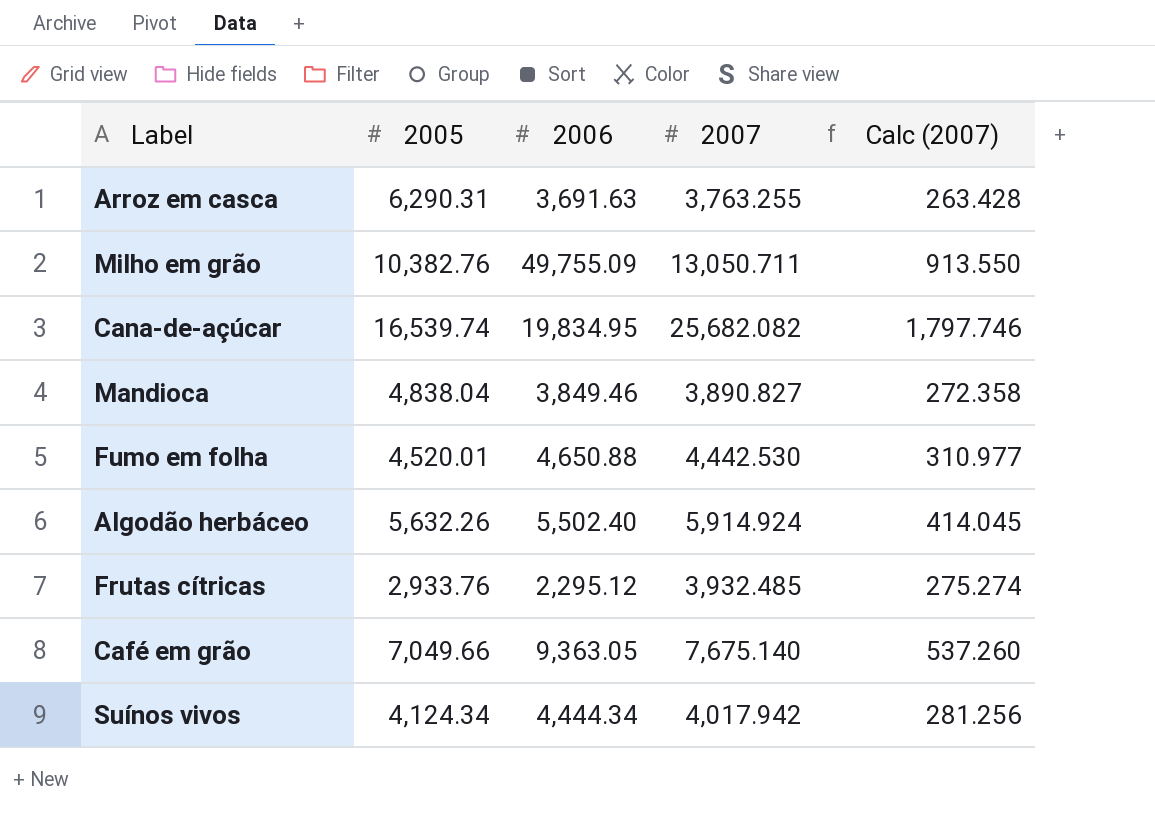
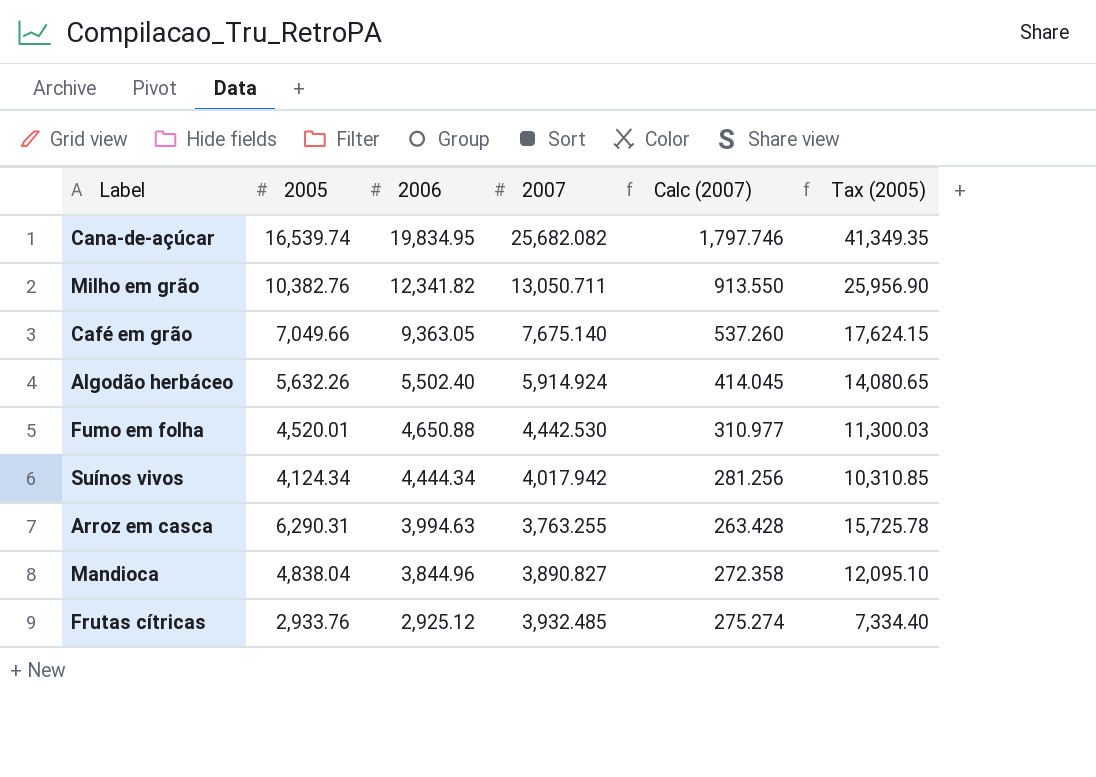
row order: none -> 2006 descending
column Tax (2005) | formula: none -> [2005] * 2.5
Milho em grão | 2006: 49,755.09 -> 12,341.82
Arroz em casca | 2006: 3,691.63 -> 3,994.63
Mandioca | 2006: 3,849.46 -> 3,844.96
Frutas cítricas | 2006: 2,295.12 -> 2,925.12

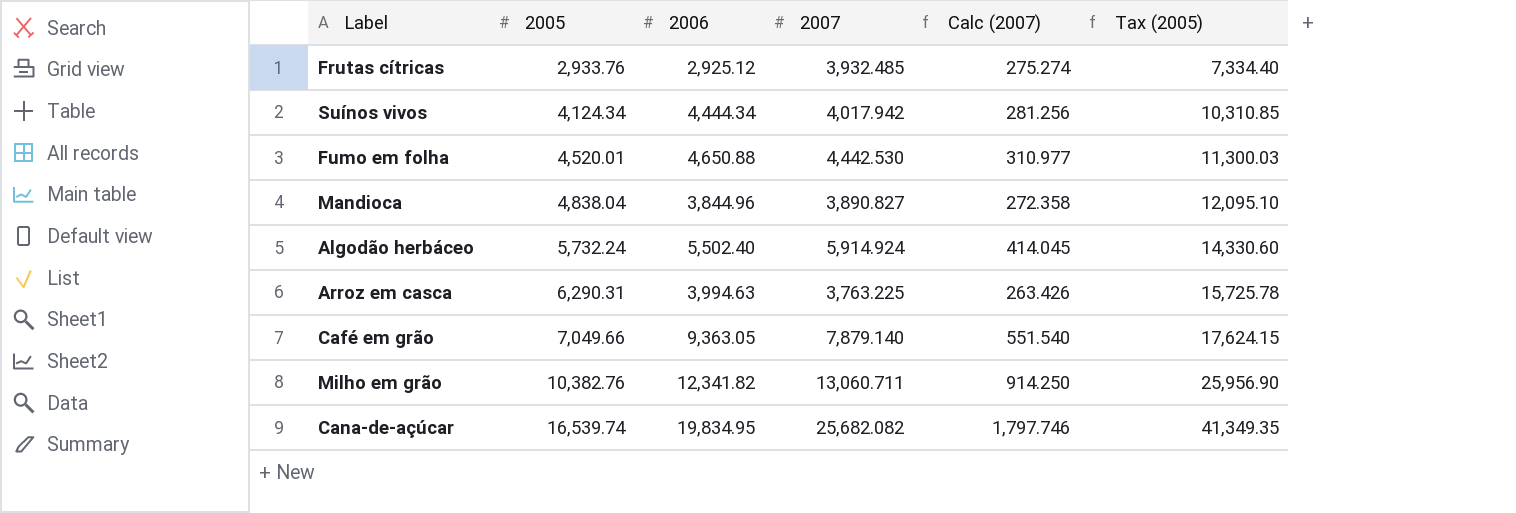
row order: 2006 descending -> 2005 ascending
Algodão herbáceo | 2005: 5,632.26 -> 5,732.24
Algodão herbáceo | Tax (2005): 14,080.65 -> 14,330.60
Arroz em casca | 2007: 3,763.255 -> 3,763.225
Arroz em casca | Calc (2007): 263.428 -> 263.426
Café em grão | 2007: 7,675.140 -> 7,879.140
Café em grão | Calc (2007): 537.260 -> 551.540
Milho em grão | 2007: 13,050.711 -> 13,060.711
Milho em grão | Calc (2007): 913.550 -> 914.250

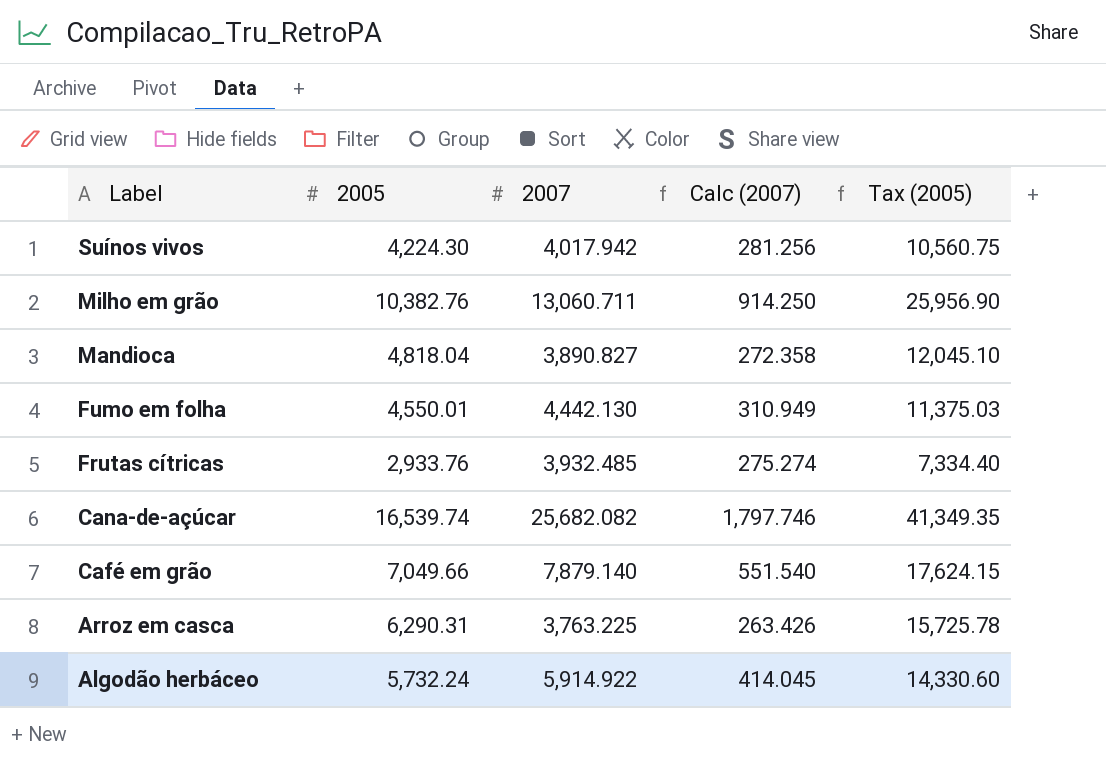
row order: 2005 ascending -> Label descending
column 2006 | position: 3 -> none
Suínos vivos | 2005: 4,124.34 -> 4,224.30
Suínos vivos | Tax (2005): 10,310.85 -> 10,560.75
Mandioca | 2005: 4,838.04 -> 4,818.04
Mandioca | Tax (2005): 12,095.10 -> 12,045.10
Fumo em folha | 2005: 4,520.01 -> 4,550.01
Fumo em folha | 2007: 4,442.530 -> 4,442.130
Fumo em folha | Calc (2007): 310.977 -> 310.949
Fumo em folha | Tax (2005): 11,300.03 -> 11,375.03
Algodão herbáceo | 2007: 5,914.924 -> 5,914.922

